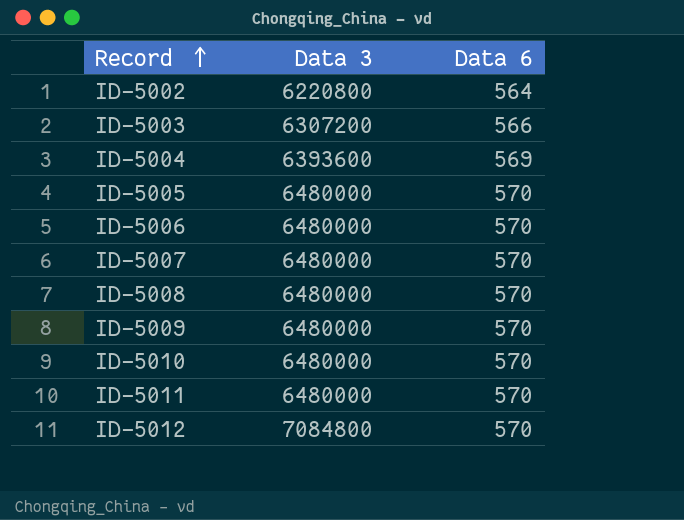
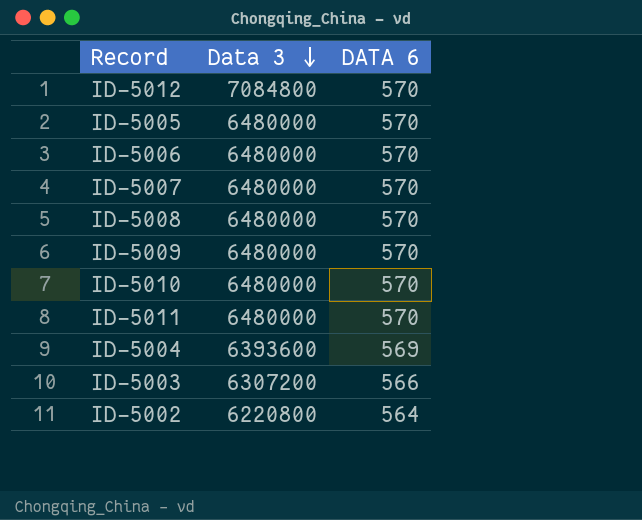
row order: Record ascending -> Data 3 descending
column name: Data 6 -> DATA 6

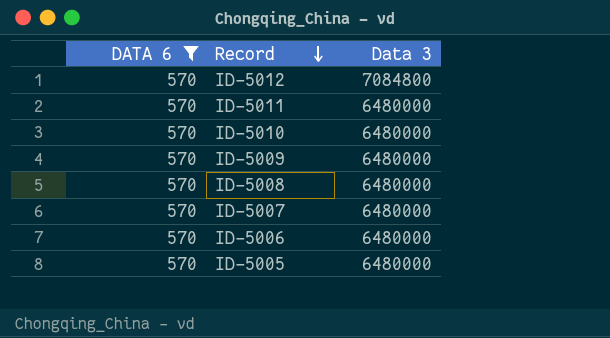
filter: none -> DATA 6 = 570
row order: Data 3 descending -> Record descending
column DATA 6 | position: 3 -> 1

